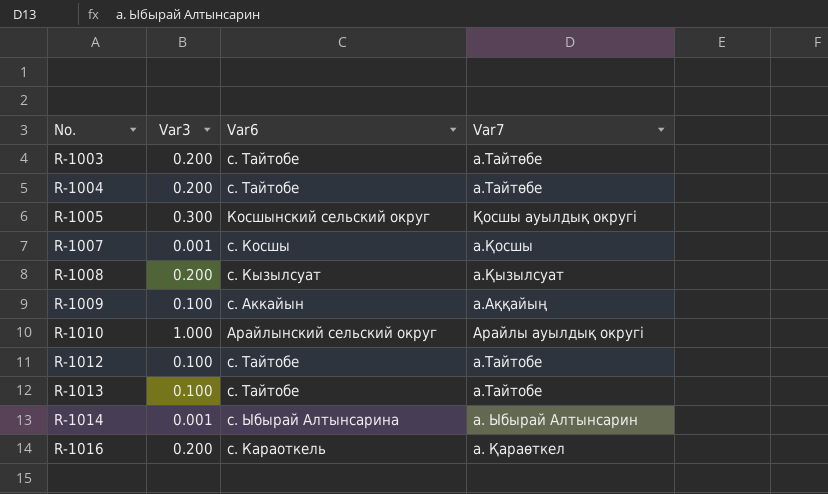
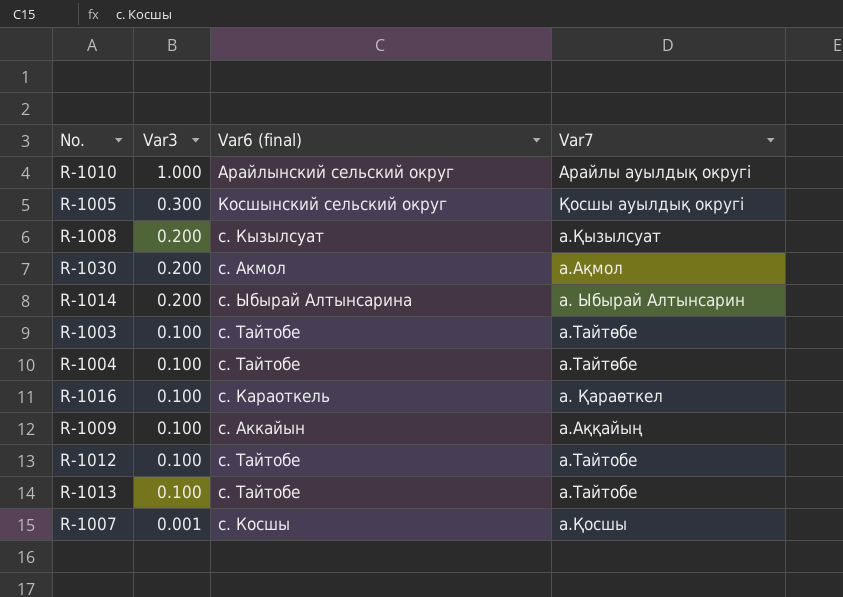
row order: No. ascending -> Var3 descending
column name: Var6 -> Var6 (final)
row R-1030: none -> 0.200 | с. Акмол | а.Ақмол
R-1014 | Var3: 0.001 -> 0.200
R-1003 | Var3: 0.200 -> 0.100
R-1004 | Var3: 0.200 -> 0.100
R-1016 | Var3: 0.200 -> 0.100

